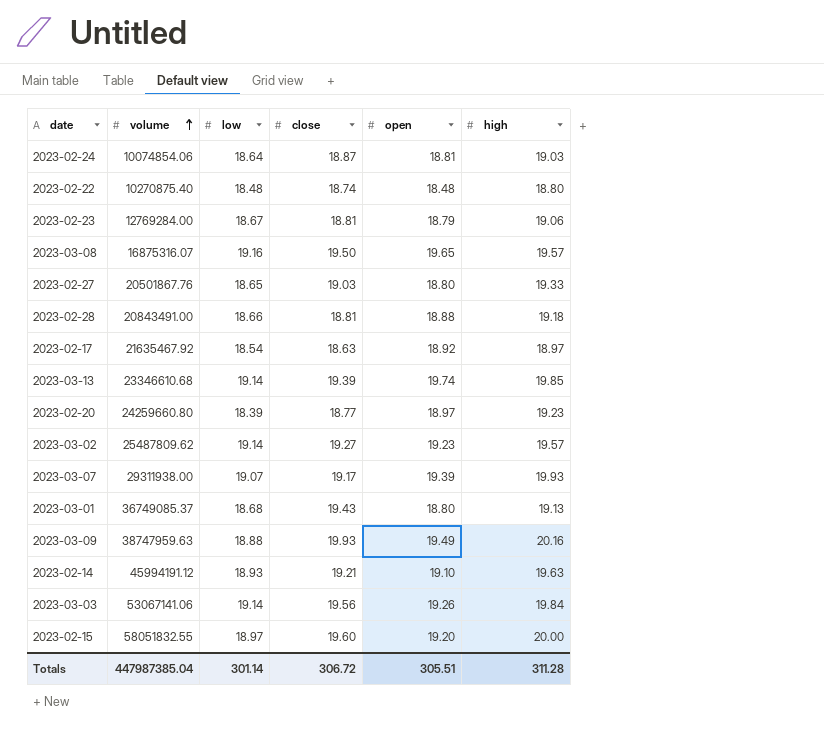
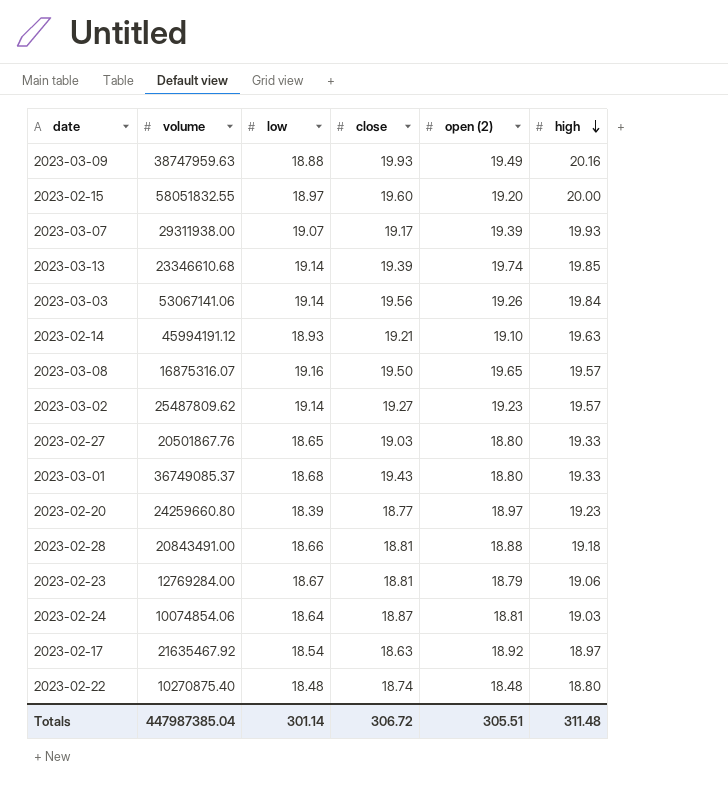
row order: volume ascending -> high descending
column name: open -> open (2)
2023-03-01 | high: 19.13 -> 19.33
Totals | high: 311.28 -> 311.48

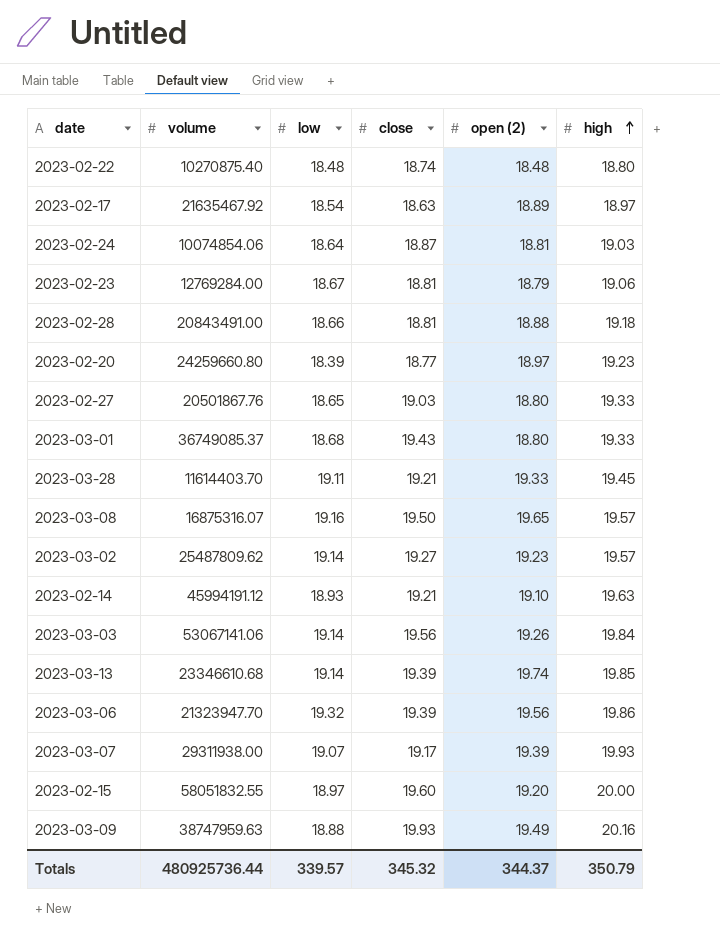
row order: high descending -> high ascending
2023-02-17 | open (2): 18.92 -> 18.89
row 2023-03-28: none -> 11614403.70 | 19.11 | 19.21 | 19.33 | 19.45
row 2023-03-06: none -> 21323947.70 | 19.32 | 19.39 | 19.56 | 19.86
Totals | volume: 447987385.04 -> 480925736.44
Totals | low: 301.14 -> 339.57
Totals | close: 306.72 -> 345.32
Totals | open (2): 305.51 -> 344.37
Totals | high: 311.48 -> 350.79

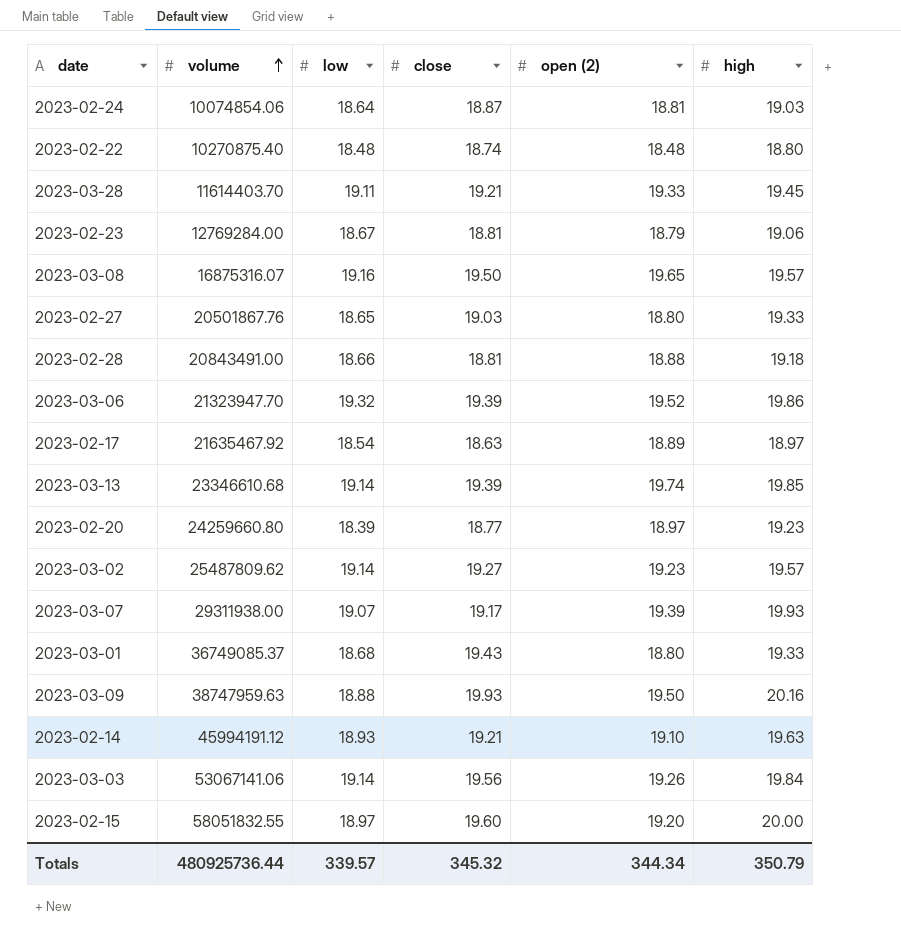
row order: high ascending -> volume ascending
2023-03-06 | open (2): 19.56 -> 19.52
2023-03-09 | open (2): 19.49 -> 19.50
Totals | open (2): 344.37 -> 344.34

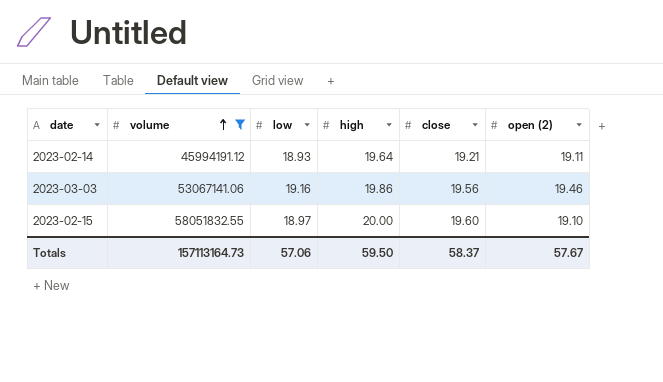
filter: none -> volume >= 45994191.12
column high | position: 6 -> 4
2023-02-14 | high: 19.63 -> 19.64
2023-02-14 | open (2): 19.10 -> 19.11
2023-03-03 | low: 19.14 -> 19.16
2023-03-03 | high: 19.84 -> 19.86
2023-03-03 | open (2): 19.26 -> 19.46
2023-02-15 | open (2): 19.20 -> 19.10
Totals | volume: 480925736.44 -> 157113164.73
Totals | low: 339.57 -> 57.06
Totals | high: 350.79 -> 59.50
Totals | close: 345.32 -> 58.37
Totals | open (2): 344.34 -> 57.67

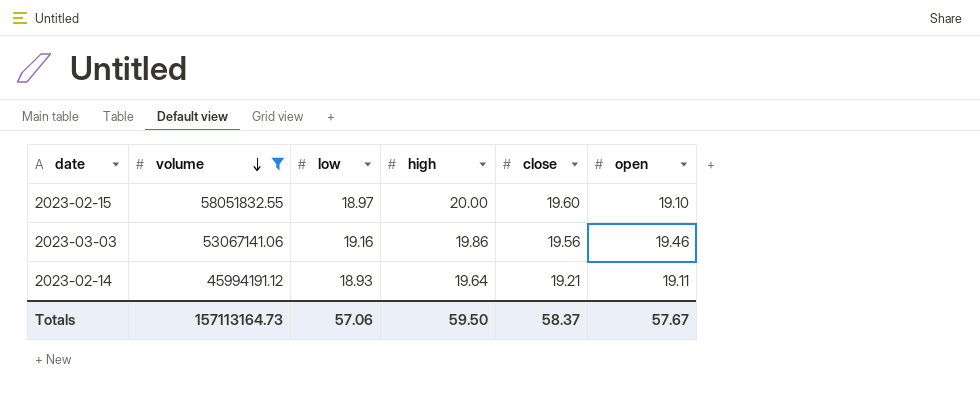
row order: volume ascending -> volume descending
column name: open (2) -> open

